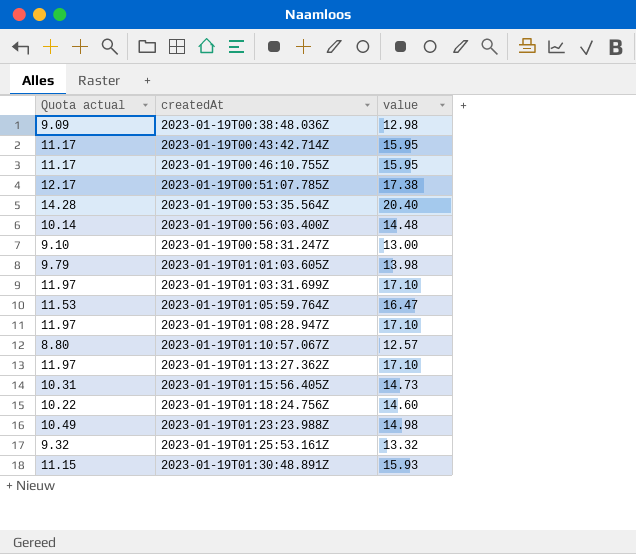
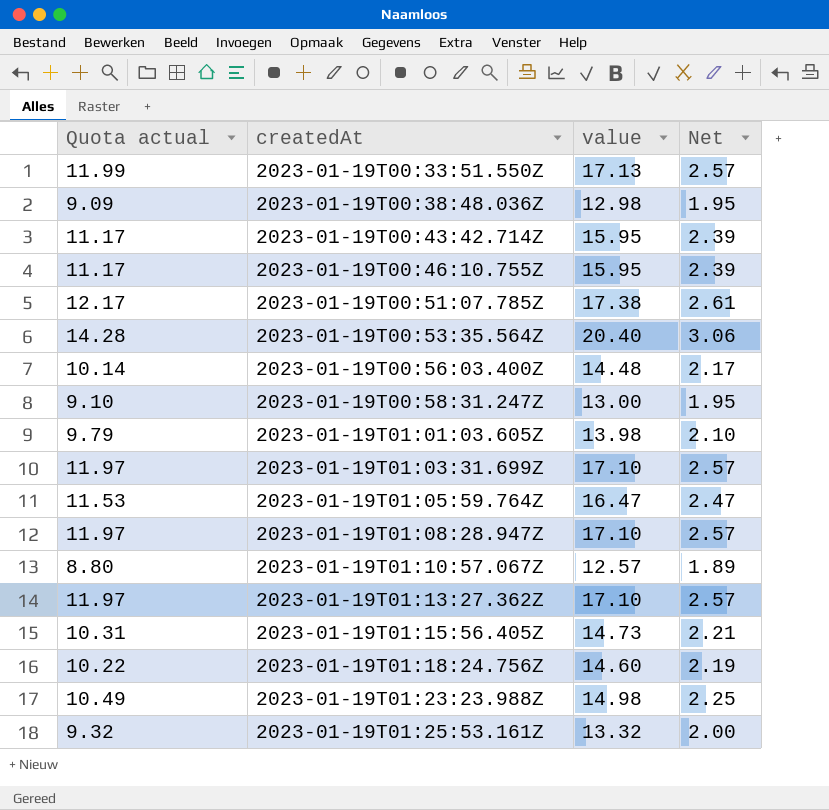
column Net | formula: none -> [value] * 0.15
row 2023-01-19T01:30:48.891Z: 11.15 | 15.93 -> none
row 2023-01-19T00:33:51.550Z: none -> 11.99 | 17.13 | 2.57

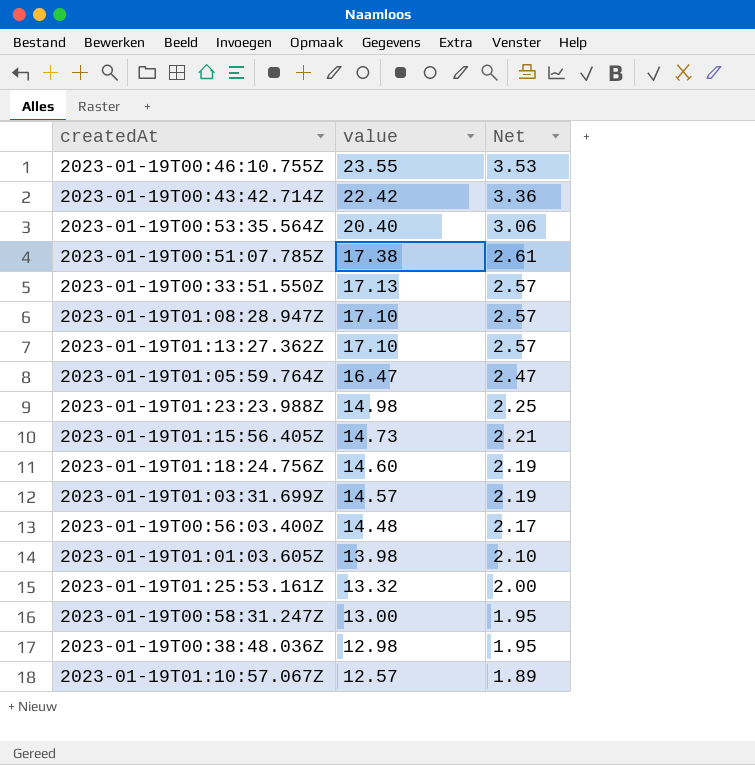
row order: createdAt ascending -> value descending
column Quota actual | formula: [value] * 0.7 -> none
2023-01-19T00:46:10.755Z | value: 15.95 -> 23.55
2023-01-19T00:46:10.755Z | Net: 2.39 -> 3.53
2023-01-19T00:43:42.714Z | value: 15.95 -> 22.42
2023-01-19T00:43:42.714Z | Net: 2.39 -> 3.36
2023-01-19T01:03:31.699Z | value: 17.10 -> 14.57
2023-01-19T01:03:31.699Z | Net: 2.57 -> 2.19

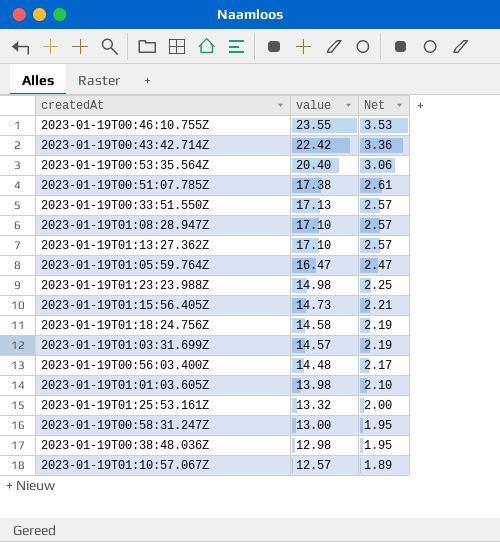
2023-01-19T01:18:24.756Z | value: 14.60 -> 14.58

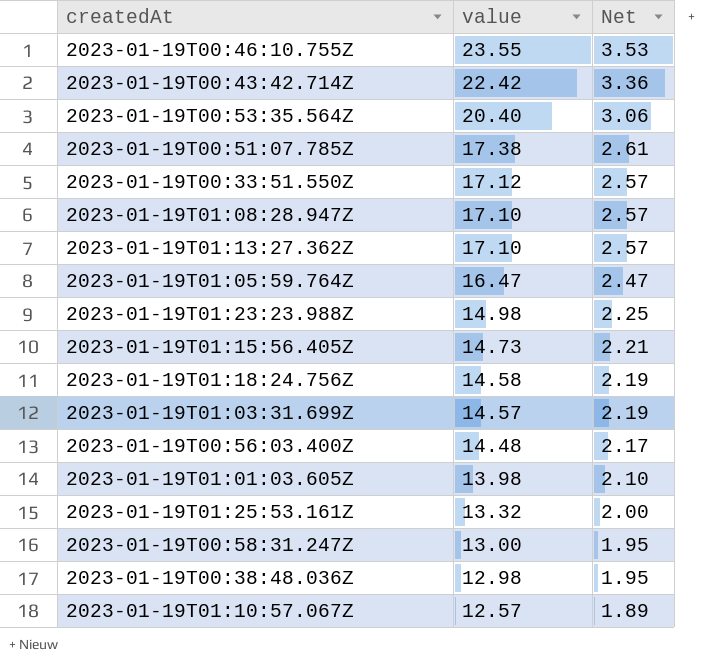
2023-01-19T00:33:51.550Z | value: 17.13 -> 17.12

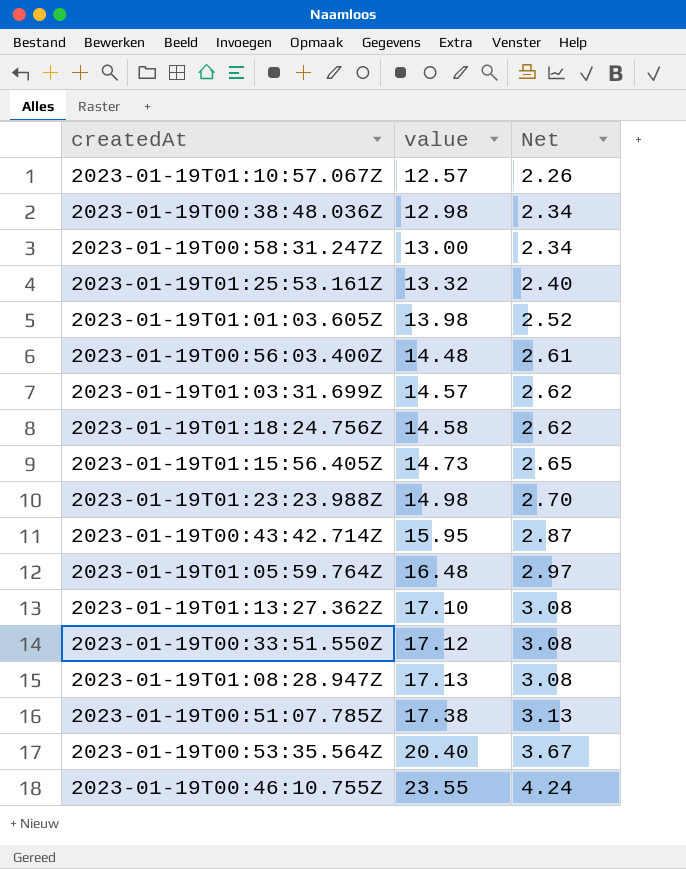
row order: value descending -> value ascending
column Net | formula: [value] * 0.15 -> [value] * 0.18
2023-01-19T00:43:42.714Z | value: 22.42 -> 15.95
2023-01-19T01:05:59.764Z | value: 16.47 -> 16.48
2023-01-19T01:08:28.947Z | value: 17.10 -> 17.13

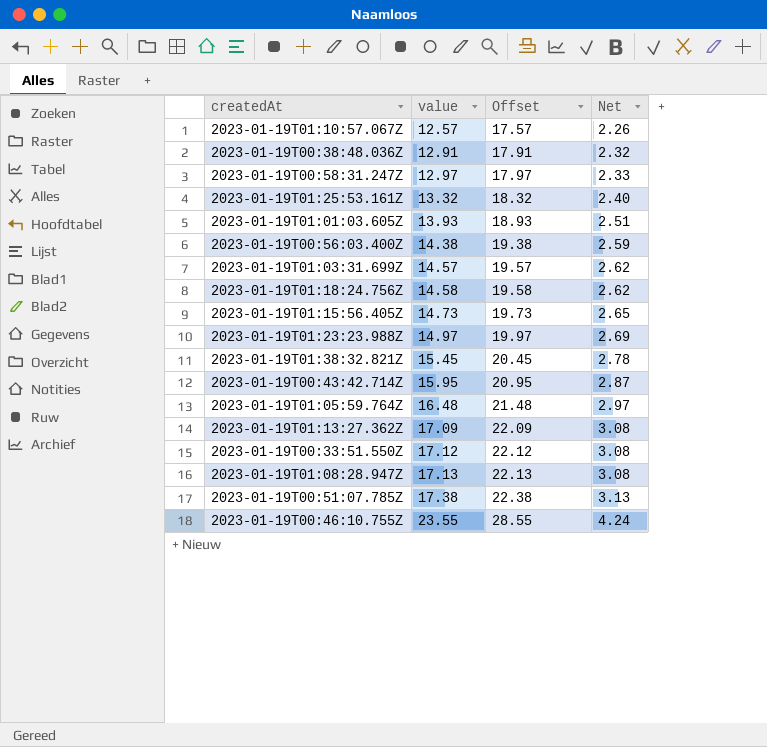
column Offset | formula: none -> [value] + 5
row 2023-01-19T00:53:35.564Z: 20.40 | 3.67 -> none
2023-01-19T00:38:48.036Z | value: 12.98 -> 12.91
2023-01-19T00:38:48.036Z | Net: 2.34 -> 2.32
2023-01-19T00:58:31.247Z | value: 13.00 -> 12.97
2023-01-19T00:58:31.247Z | Net: 2.34 -> 2.33
2023-01-19T01:01:03.605Z | value: 13.98 -> 13.93
2023-01-19T01:01:03.605Z | Net: 2.52 -> 2.51
2023-01-19T00:56:03.400Z | value: 14.48 -> 14.38
2023-01-19T00:56:03.400Z | Net: 2.61 -> 2.59
2023-01-19T01:23:23.988Z | value: 14.98 -> 14.97
2023-01-19T01:23:23.988Z | Net: 2.70 -> 2.69
row 2023-01-19T01:38:32.821Z: none -> 15.45 | 20.45 | 2.78
2023-01-19T01:13:27.362Z | value: 17.10 -> 17.09

